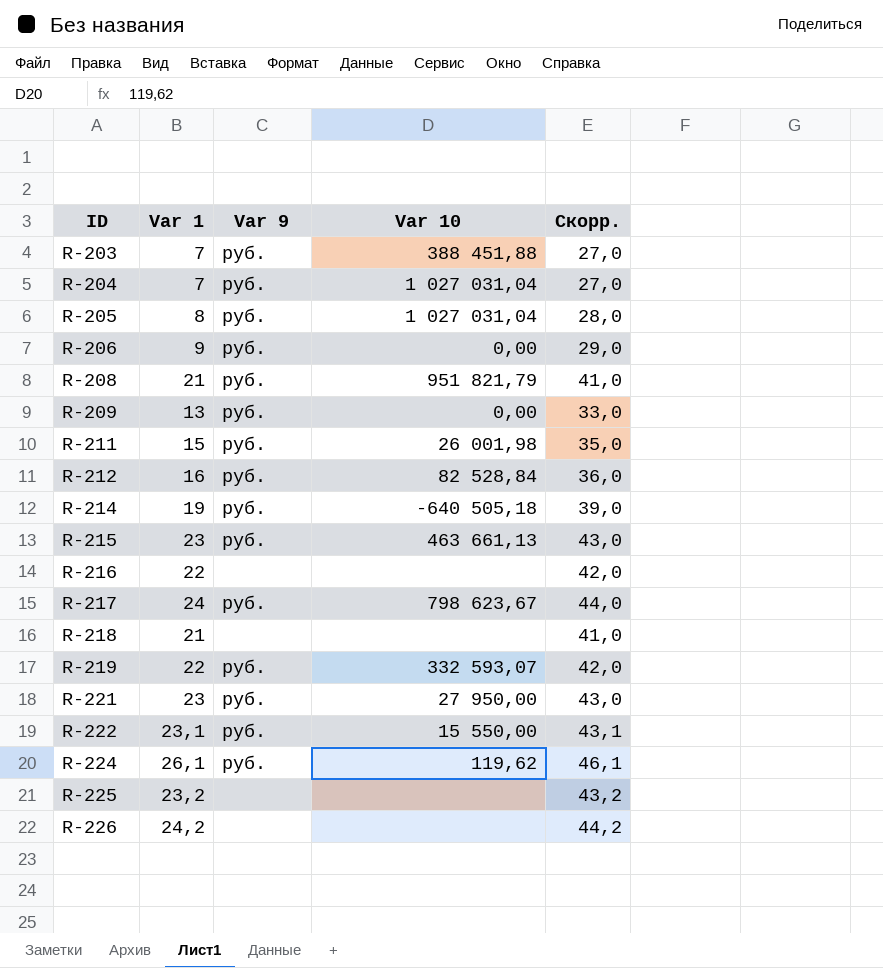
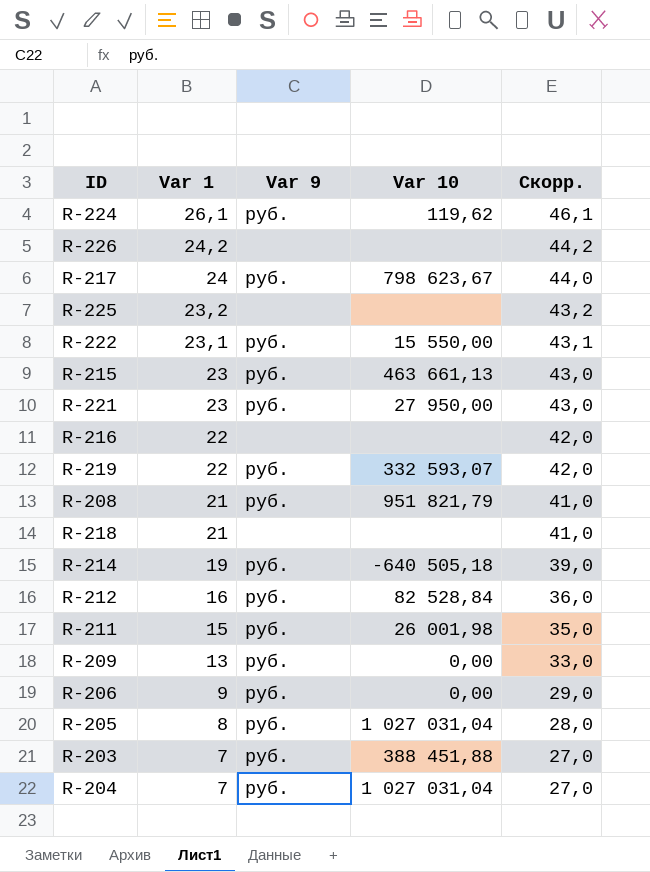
row order: ID ascending -> Var 1 descending

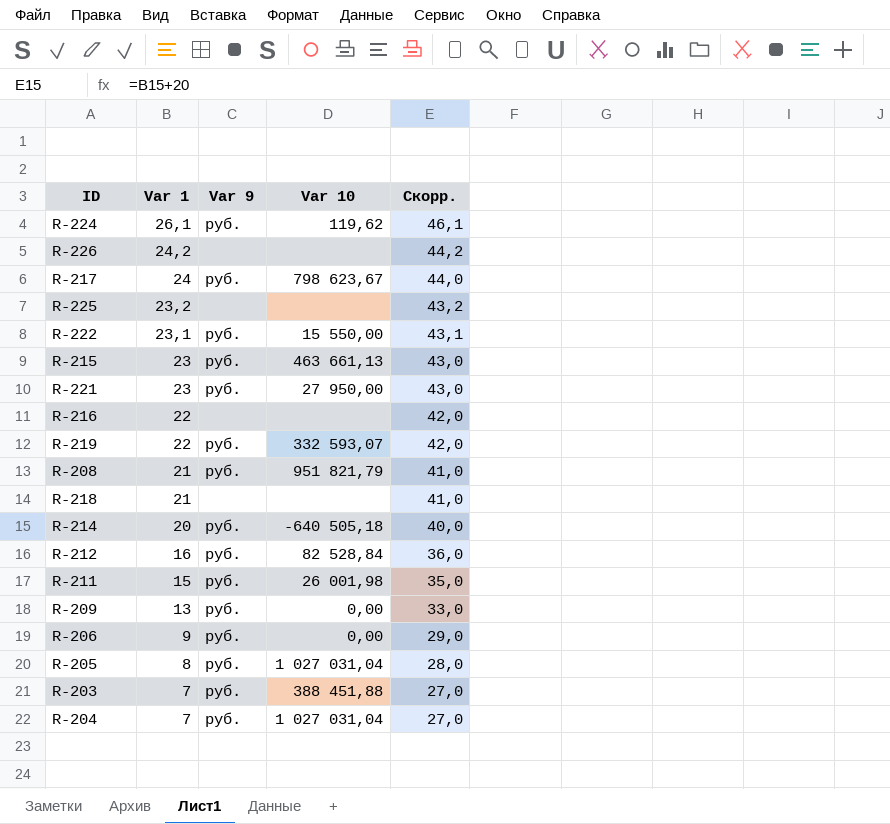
R-214 | Var 1: 19 -> 20
R-214 | Скорр.: 39,0 -> 40,0

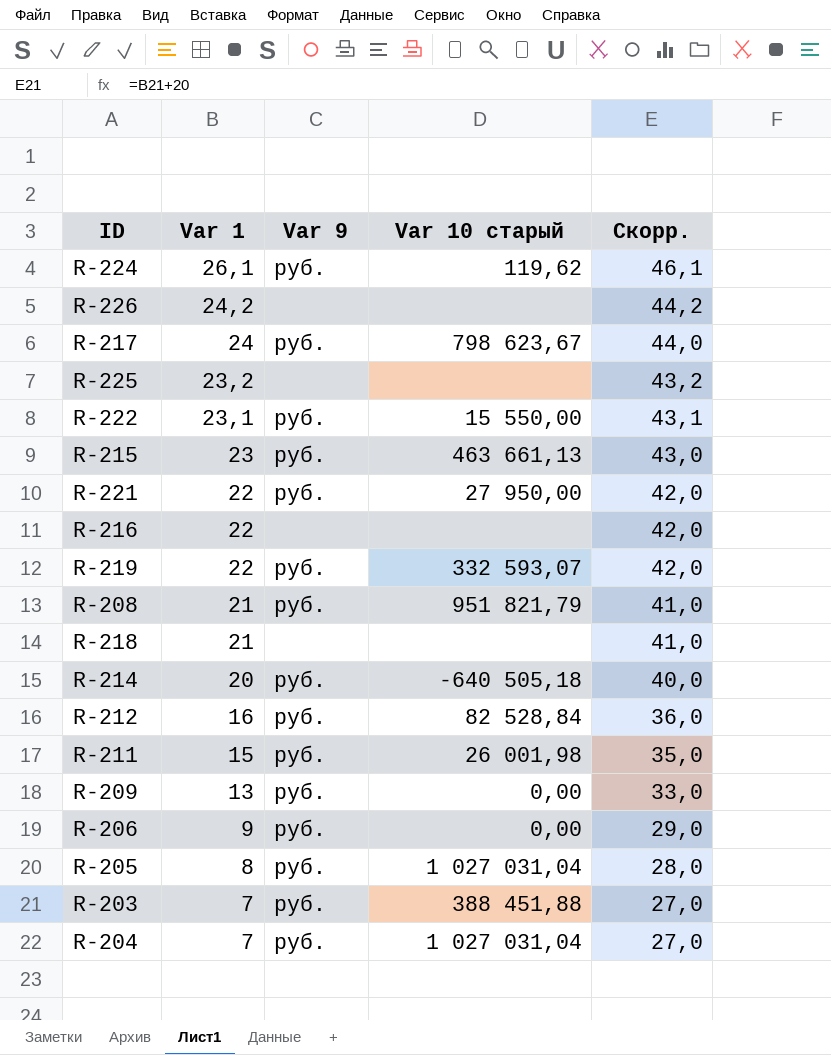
column name: Var 10 -> Var 10 старый
R-221 | Var 1: 23 -> 22
R-221 | Скорр.: 43,0 -> 42,0

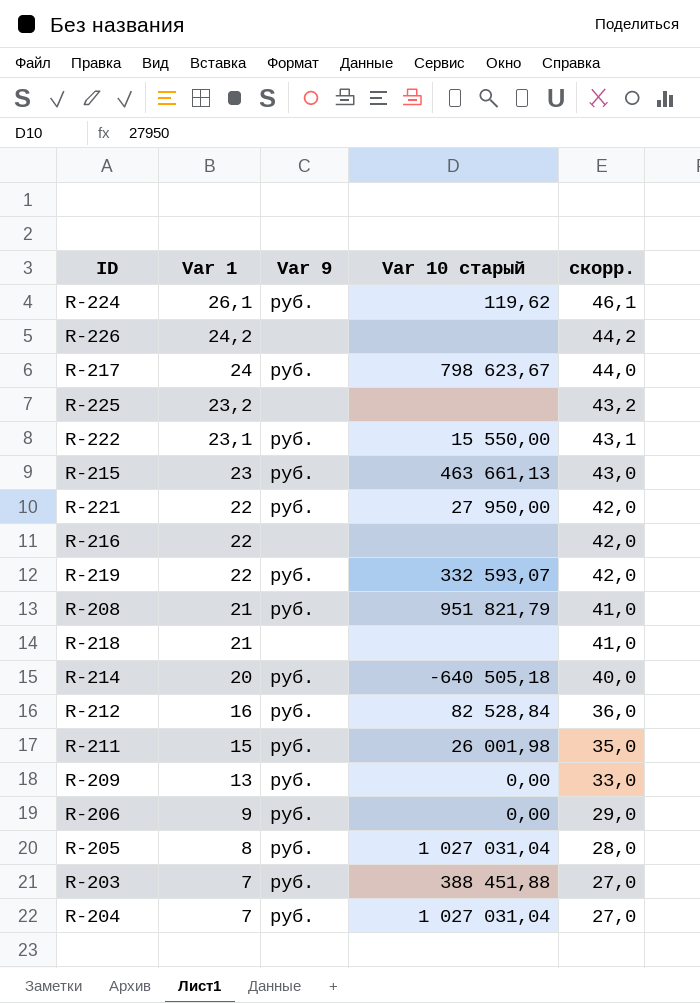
column name: Скорр. -> скорр.

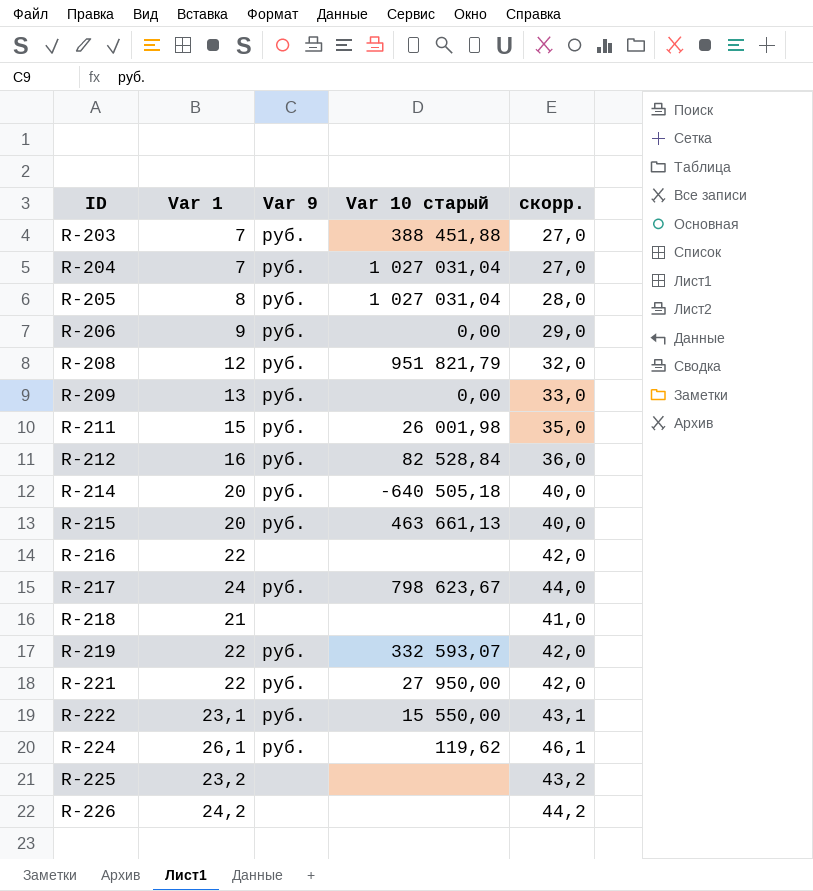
row order: Var 1 descending -> ID ascending
R-208 | Var 1: 21 -> 12
R-208 | скорр.: 41,0 -> 32,0
R-215 | Var 1: 23 -> 20
R-215 | скорр.: 43,0 -> 40,0

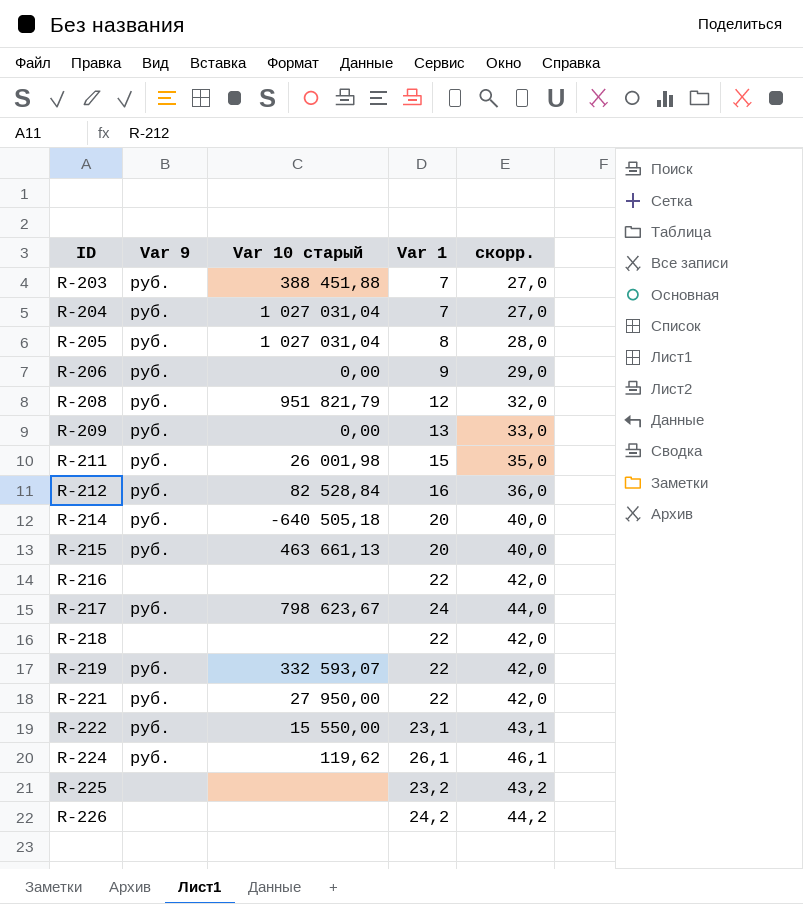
column Var 1 | position: 2 -> 4
R-218 | Var 1: 21 -> 22
R-218 | скорр.: 41,0 -> 42,0

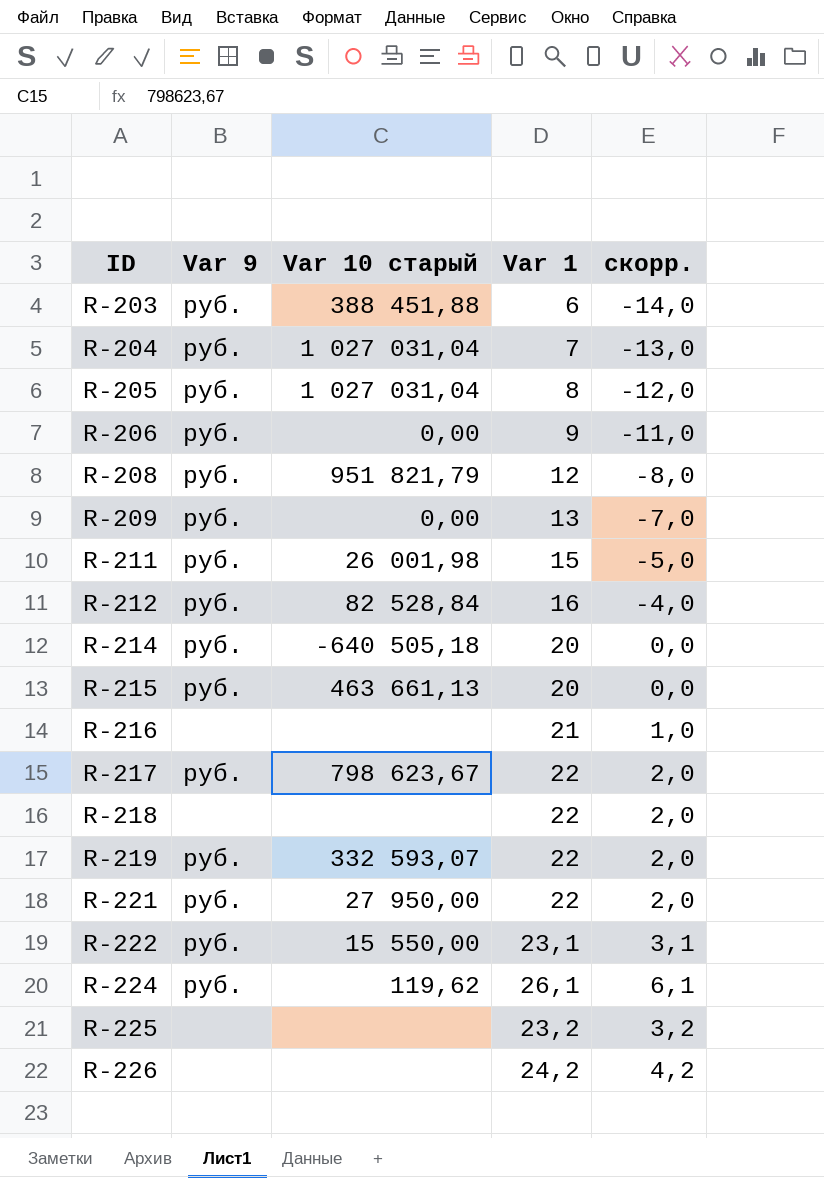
column скорр. | formula: [Var 1] + 20 -> [Var 1] - 20
R-203 | Var 1: 7 -> 6
R-216 | Var 1: 22 -> 21
R-217 | Var 1: 24 -> 22

